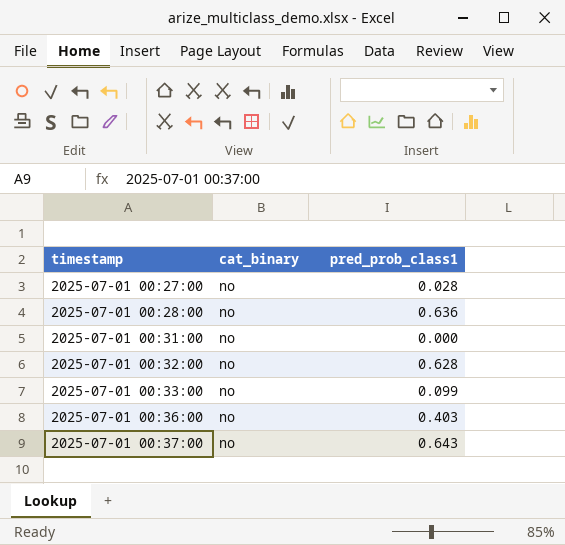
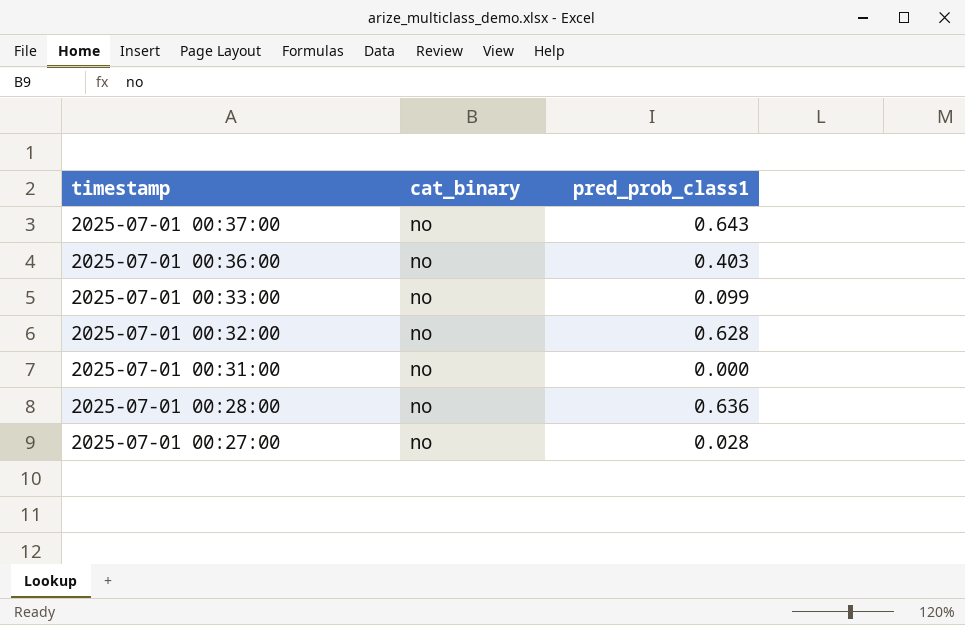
row order: timestamp ascending -> timestamp descending

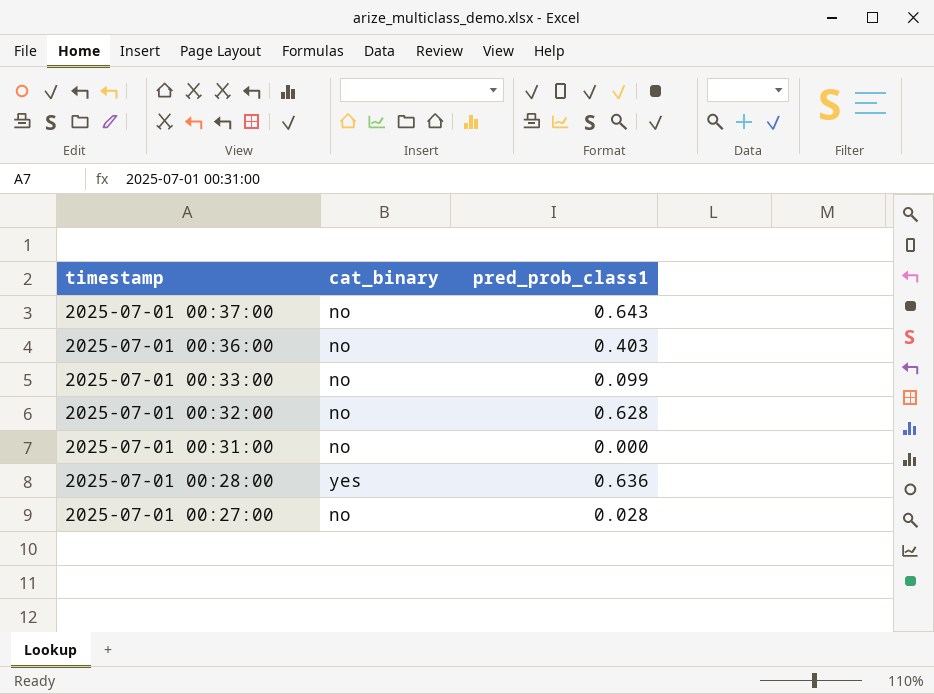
2025-07-01 00:28:00 | cat_binary: no -> yes

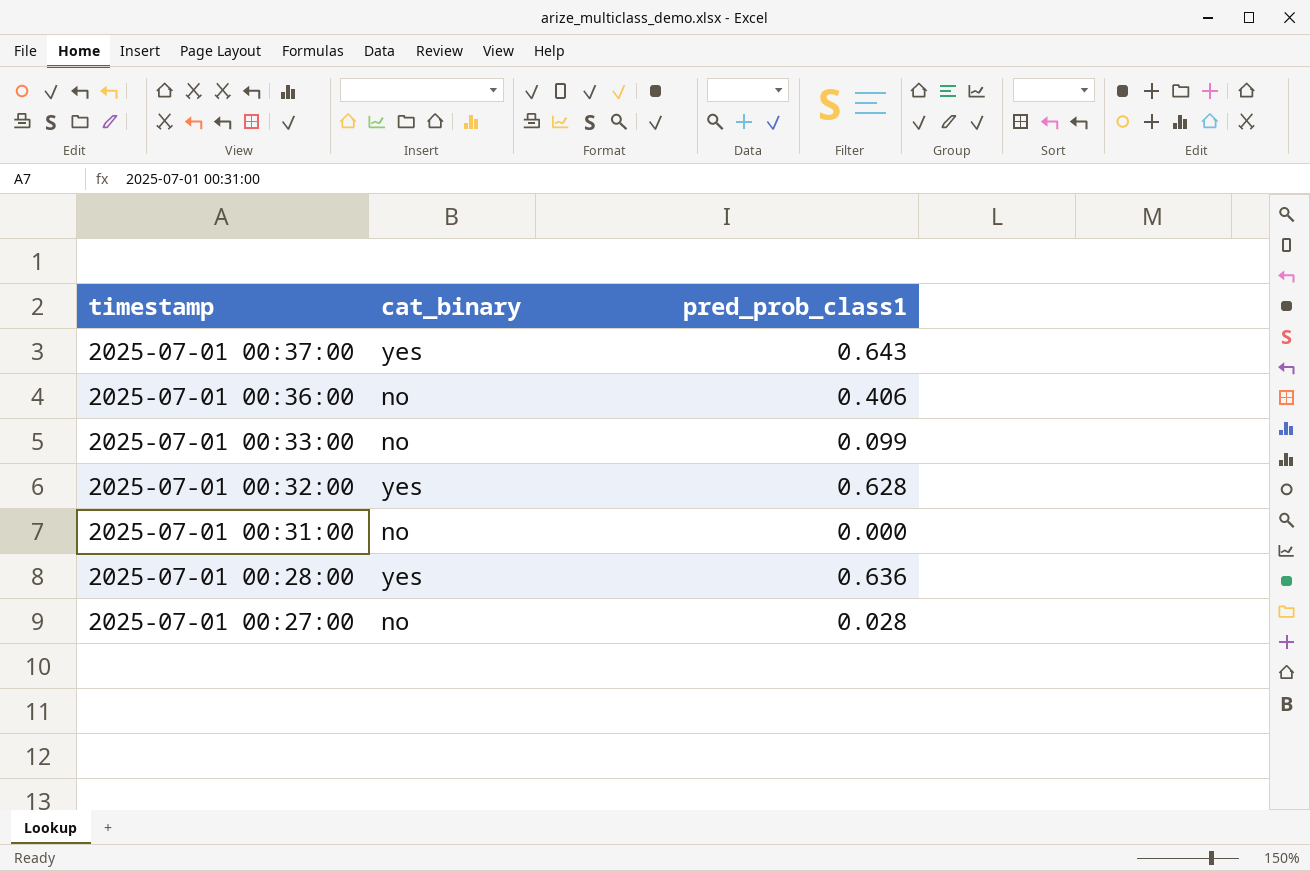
2025-07-01 00:37:00 | cat_binary: no -> yes
2025-07-01 00:36:00 | pred_prob_class1: 0.403 -> 0.406
2025-07-01 00:32:00 | cat_binary: no -> yes

